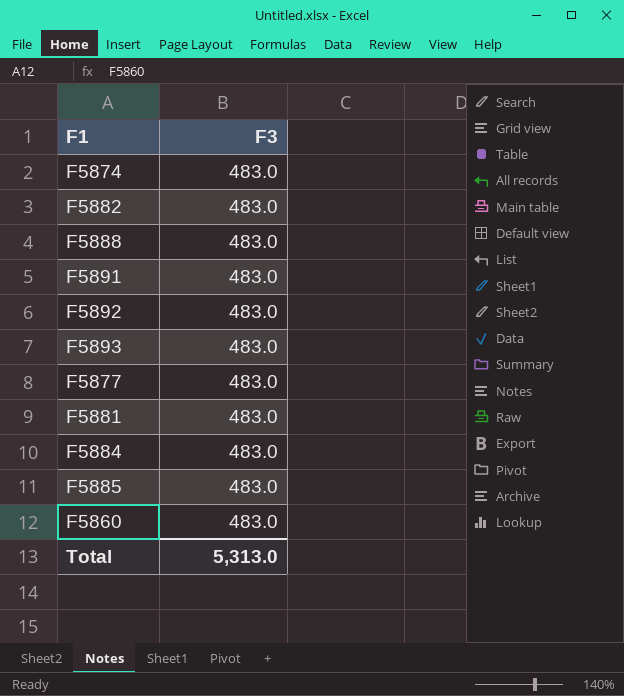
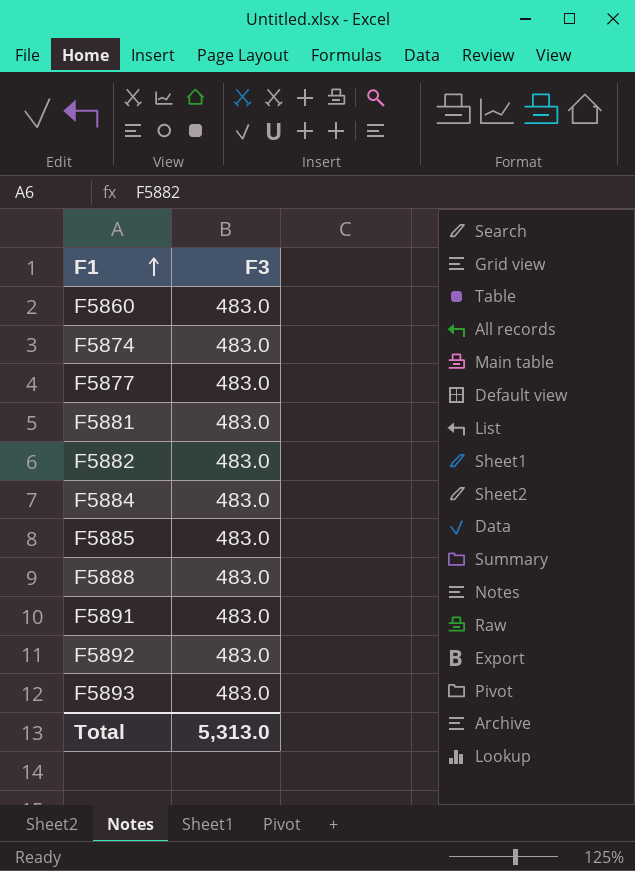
row order: none -> F1 ascending

